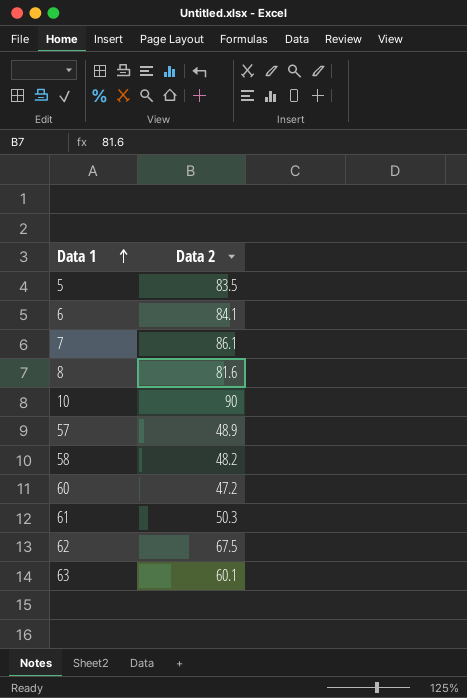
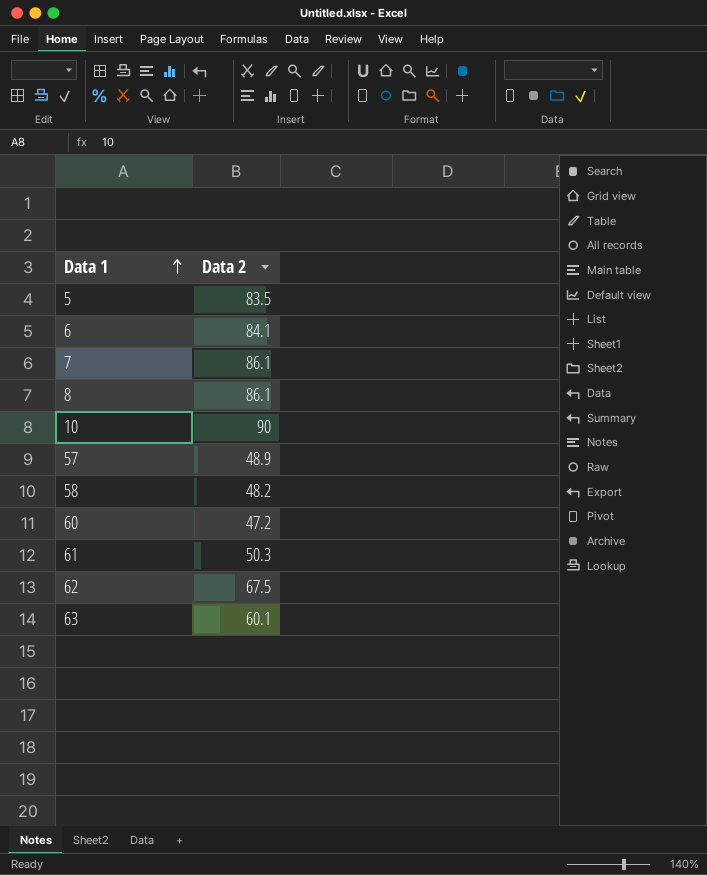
8 | Data 2: 81.6 -> 86.1

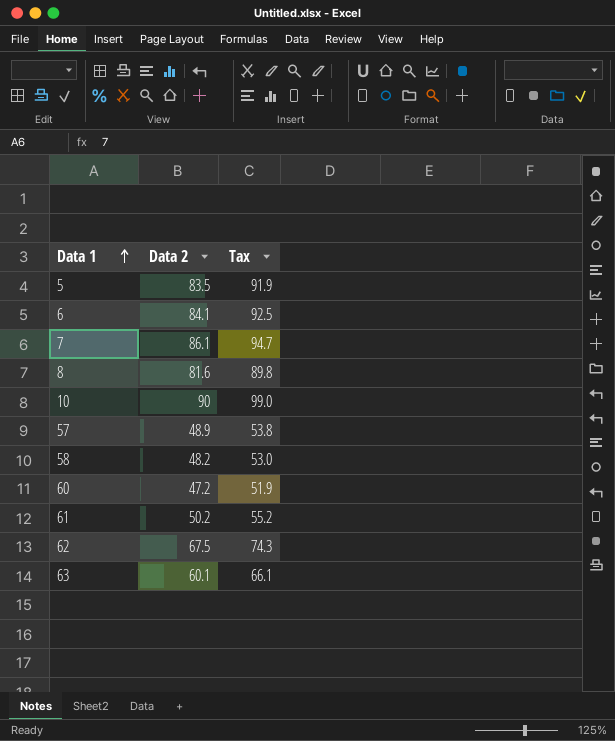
column Tax | formula: none -> [Data 2] * 1.1
8 | Data 2: 86.1 -> 81.6
61 | Data 2: 50.3 -> 50.2

